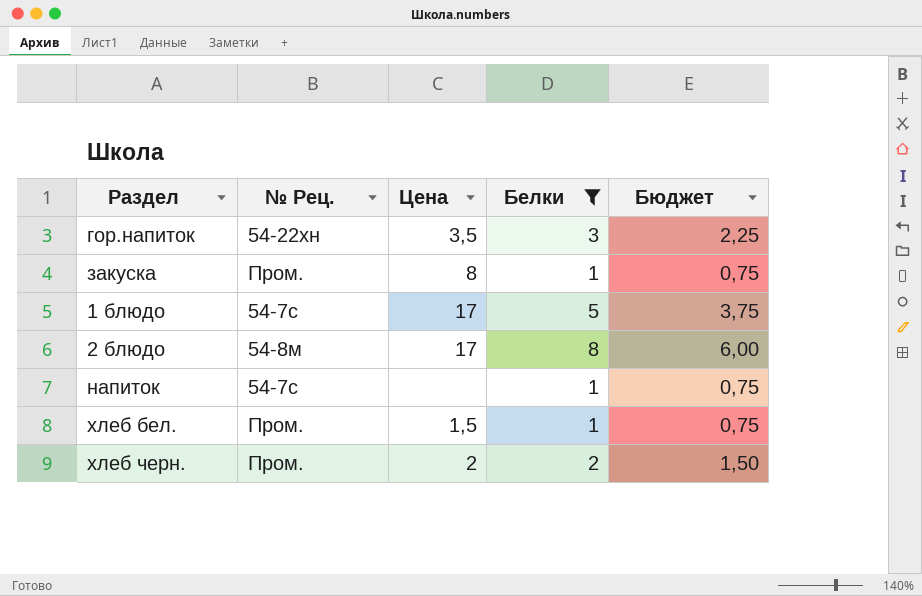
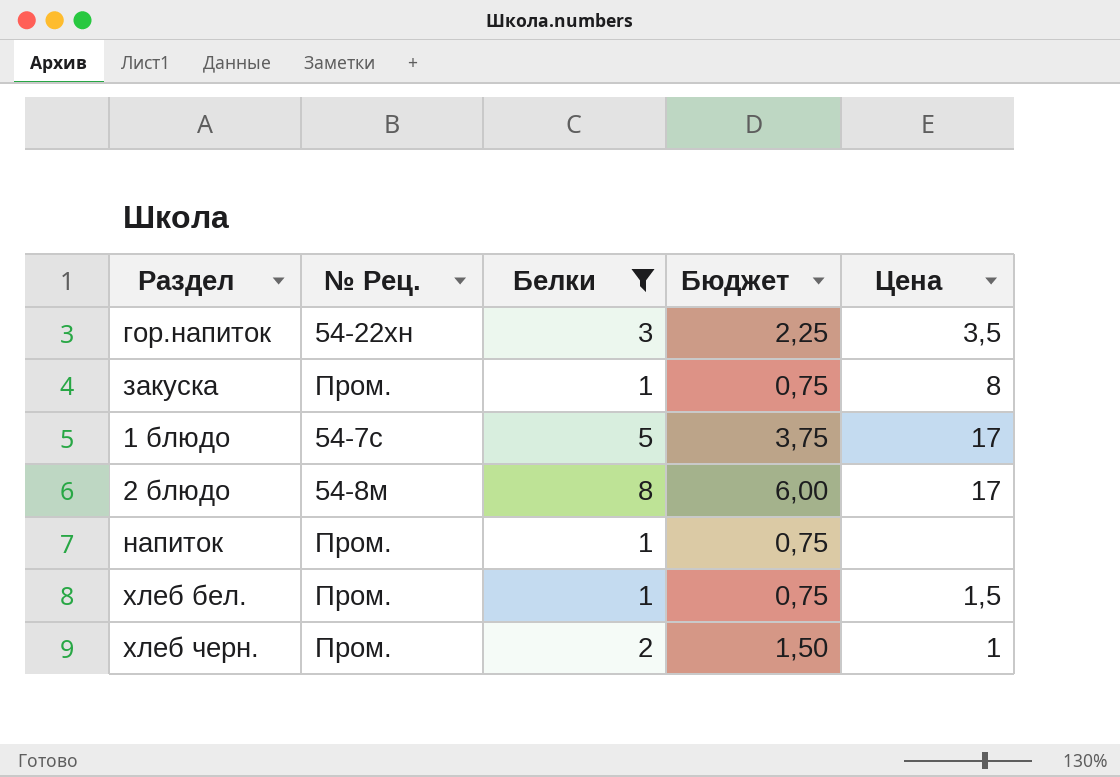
column Цена | position: 3 -> 5
напиток | № Рец.: 54-7с -> Пром.
хлеб черн. | Цена: 2 -> 1

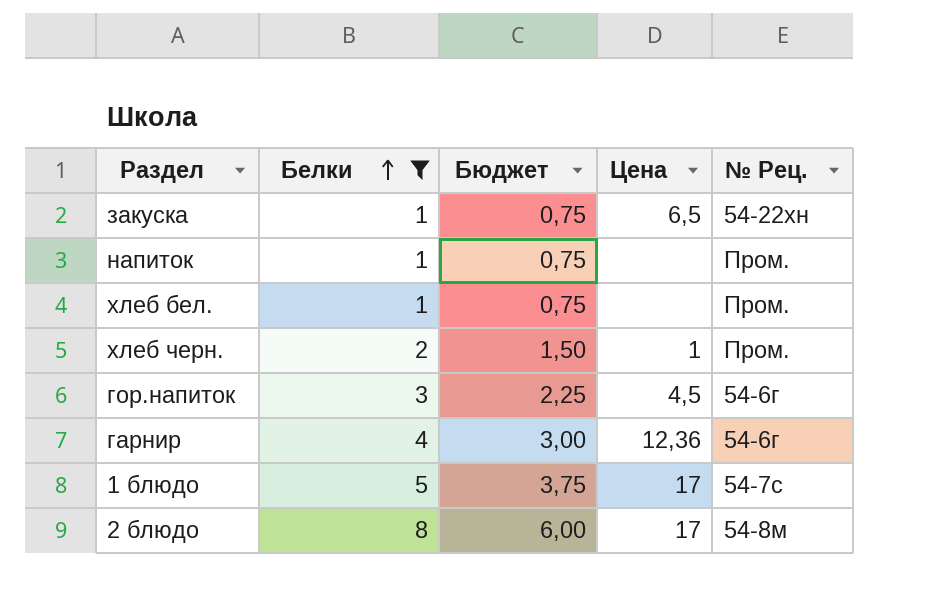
row order: none -> Белки ascending
column № Рец. | position: 2 -> 5
закуска | Цена: 8 -> 6,5
закуска | № Рец.: Пром. -> 54-22хн
хлеб бел. | Цена: 1,5 -> none
гор.напиток | Цена: 3,5 -> 4,5
гор.напиток | № Рец.: 54-22хн -> 54-6г
row гарнир: none -> 4 | 3,00 | 12,36 | 54-6г

